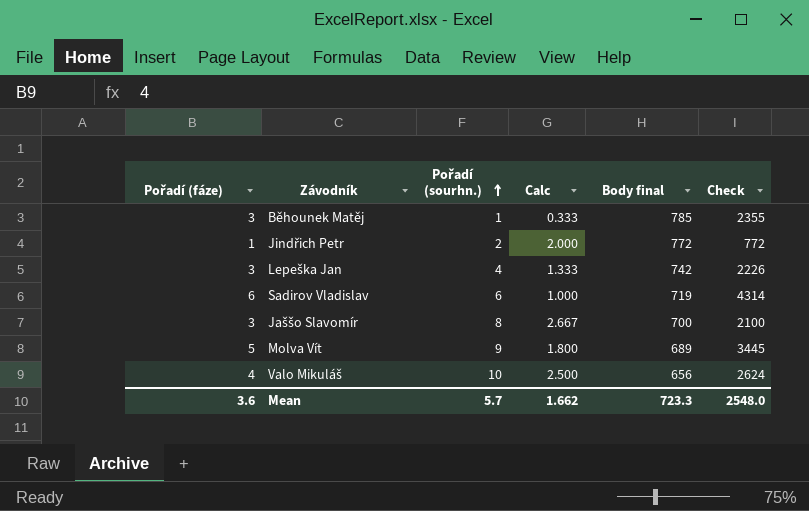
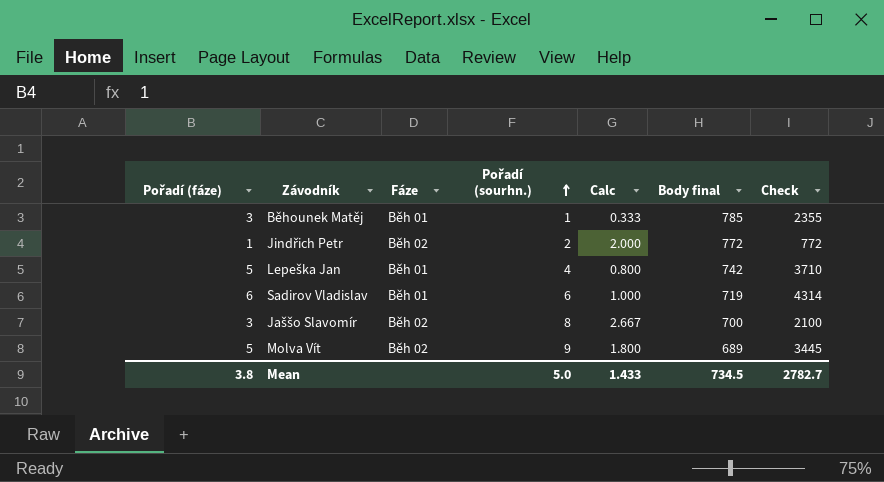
column Fáze | position: none -> 3
row Valo Mikuláš: 4 | 10 | 2.500 | 656 | 2624 -> none
Lepeška Jan | Pořadí (fáze): 3 -> 5
Lepeška Jan | Calc: 1.333 -> 0.800
Lepeška Jan | Check: 2226 -> 3710
Mean | Pořadí (fáze): 3.6 -> 3.8
Mean | Pořadí (sourhn.): 5.7 -> 5.0
Mean | Calc: 1.662 -> 1.433
Mean | Body final: 723.3 -> 734.5
Mean | Check: 2548.0 -> 2782.7

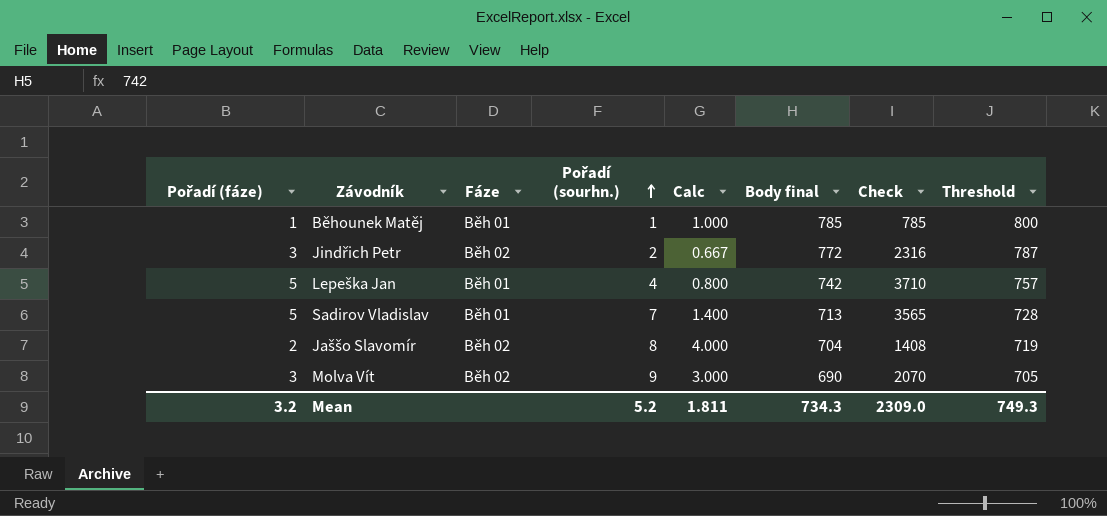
column Threshold | formula: none -> [Body final] + 15
Běhounek Matěj | Pořadí (fáze): 3 -> 1
Běhounek Matěj | Calc: 0.333 -> 1.000
Běhounek Matěj | Check: 2355 -> 785
Jindřich Petr | Pořadí (fáze): 1 -> 3
Jindřich Petr | Calc: 2.000 -> 0.667
Jindřich Petr | Check: 772 -> 2316
Sadirov Vladislav | Pořadí (fáze): 6 -> 5
Sadirov Vladislav | Pořadí (sourhn.): 6 -> 7
Sadirov Vladislav | Calc: 1.000 -> 1.400
Sadirov Vladislav | Body final: 719 -> 713
Sadirov Vladislav | Check: 4314 -> 3565
Jaššo Slavomír | Pořadí (fáze): 3 -> 2
Jaššo Slavomír | Calc: 2.667 -> 4.000
Jaššo Slavomír | Body final: 700 -> 704
Jaššo Slavomír | Check: 2100 -> 1408
Molva Vít | Pořadí (fáze): 5 -> 3
Molva Vít | Calc: 1.800 -> 3.000
Molva Vít | Body final: 689 -> 690
Molva Vít | Check: 3445 -> 2070
Mean | Pořadí (fáze): 3.8 -> 3.2
Mean | Pořadí (sourhn.): 5.0 -> 5.2
Mean | Calc: 1.433 -> 1.811
Mean | Body final: 734.5 -> 734.3
Mean | Check: 2782.7 -> 2309.0

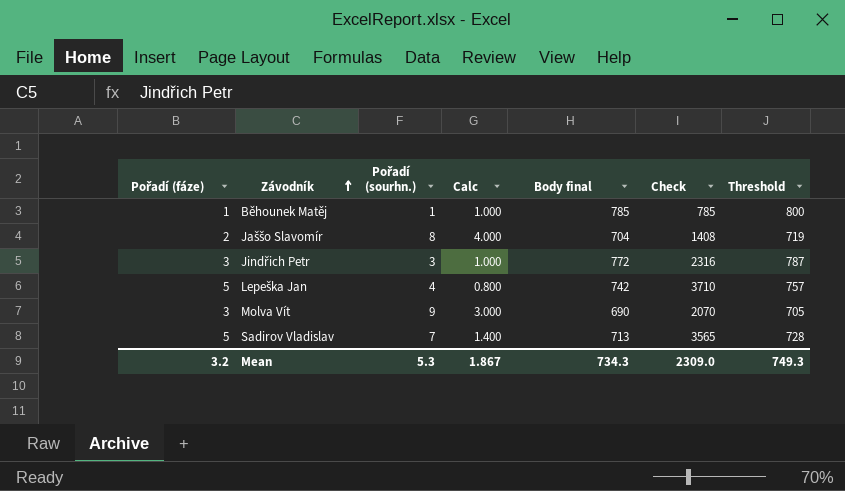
row order: Pořadí (sourhn.) ascending -> Závodník ascending
column Fáze | position: 3 -> none
Jindřich Petr | Pořadí (sourhn.): 2 -> 3
Jindřich Petr | Calc: 0.667 -> 1.000
Mean | Pořadí (sourhn.): 5.2 -> 5.3
Mean | Calc: 1.811 -> 1.867

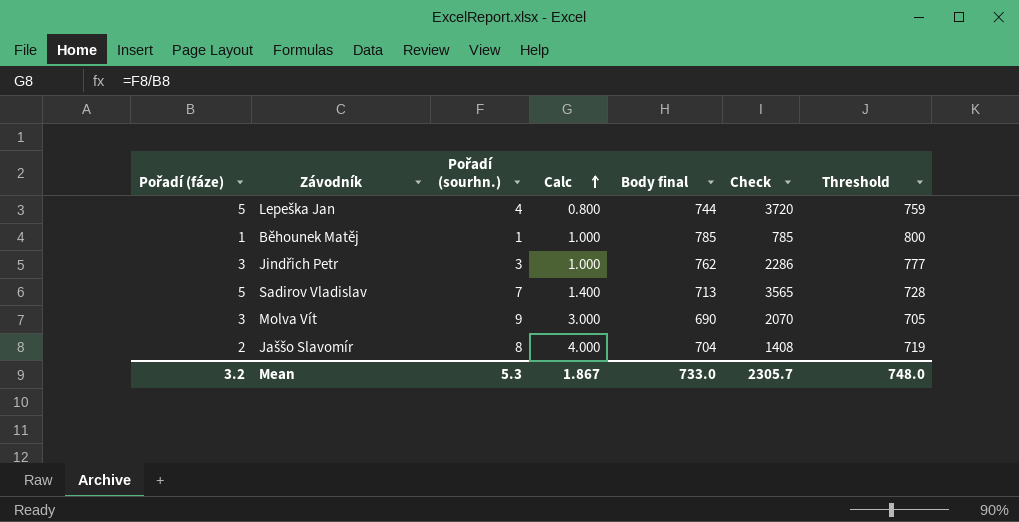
row order: Závodník ascending -> Calc ascending
Lepeška Jan | Body final: 742 -> 744
Lepeška Jan | Check: 3710 -> 3720
Lepeška Jan | Threshold: 757 -> 759
Jindřich Petr | Body final: 772 -> 762
Jindřich Petr | Check: 2316 -> 2286
Jindřich Petr | Threshold: 787 -> 777
Mean | Body final: 734.3 -> 733.0
Mean | Check: 2309.0 -> 2305.7
Mean | Threshold: 749.3 -> 748.0

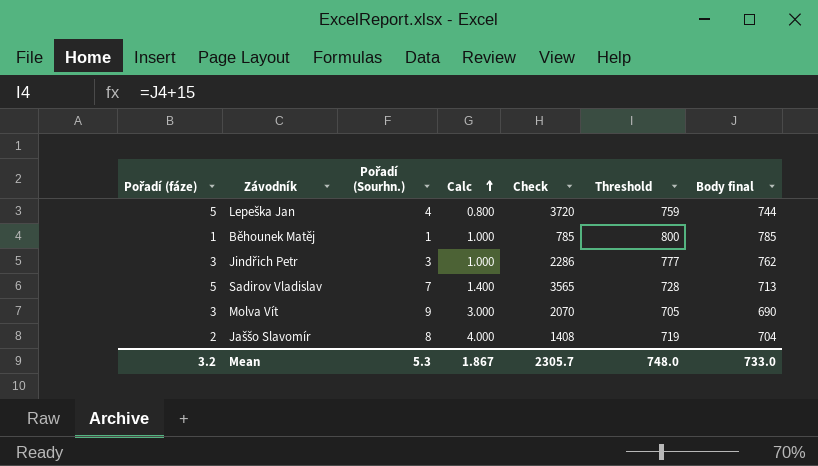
column name: Pořadí (sourhn.) -> Pořadí (Sourhn.)
column Body final | position: 5 -> 7

